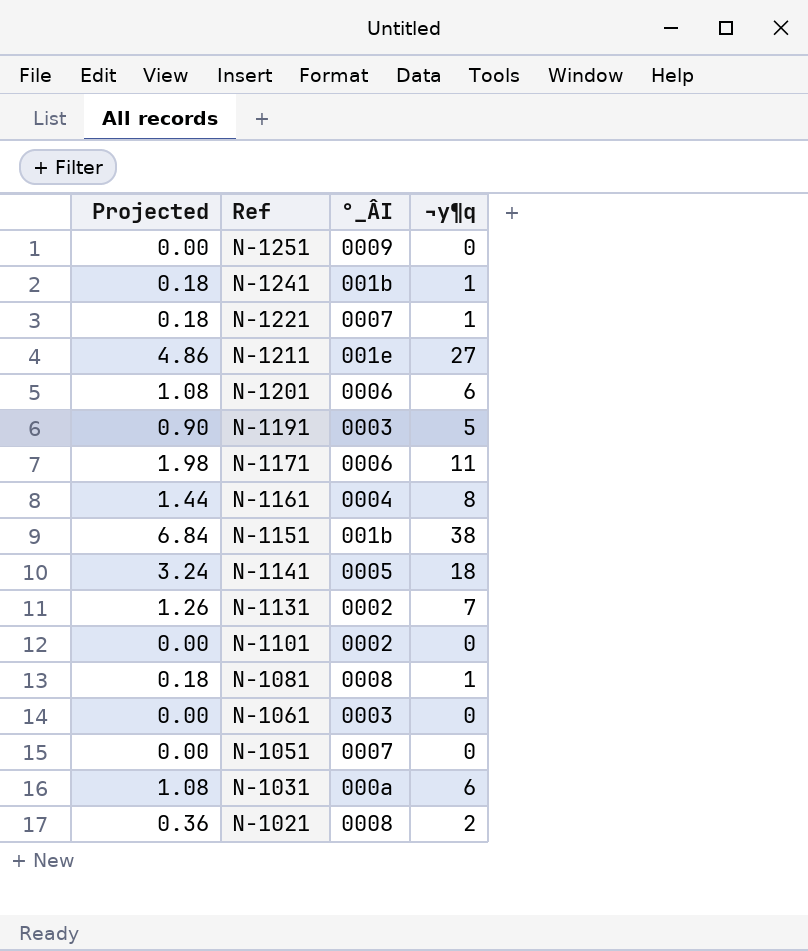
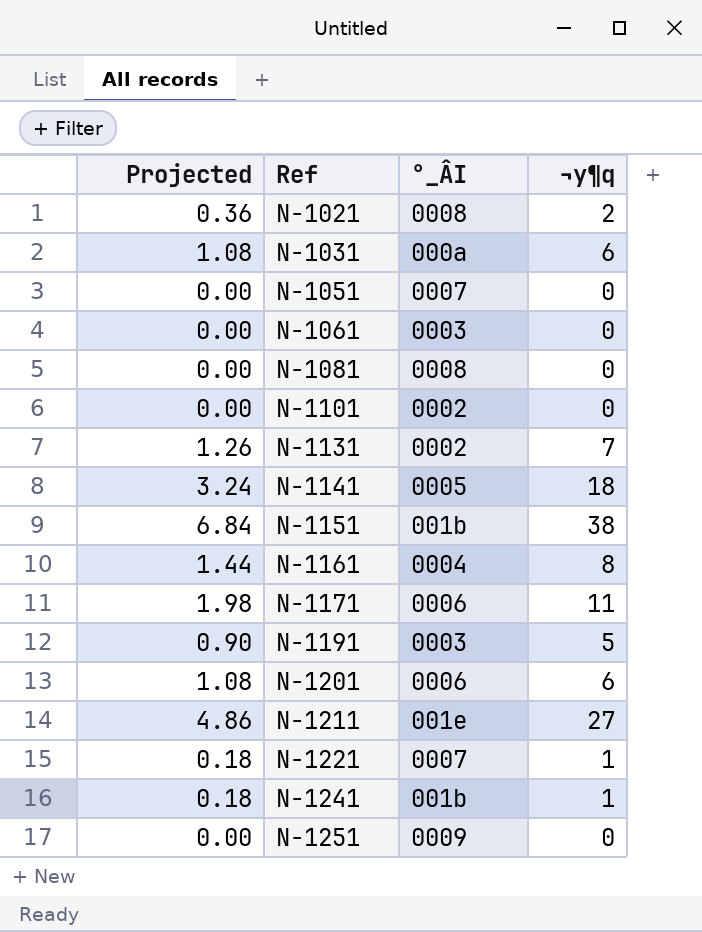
row order: Ref descending -> Ref ascending
N-1081 | Projected: 0.18 -> 0.00
N-1081 | ¬y¶q: 1 -> 0

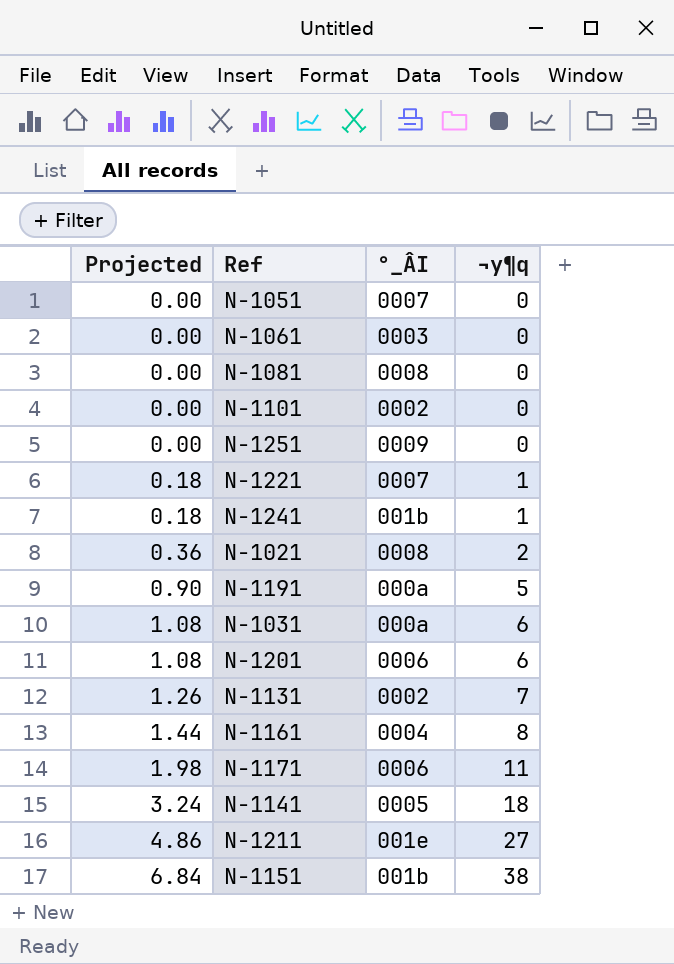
row order: Ref ascending -> Projected ascending
N-1191 | °_ÂI: 0003 -> 000a

